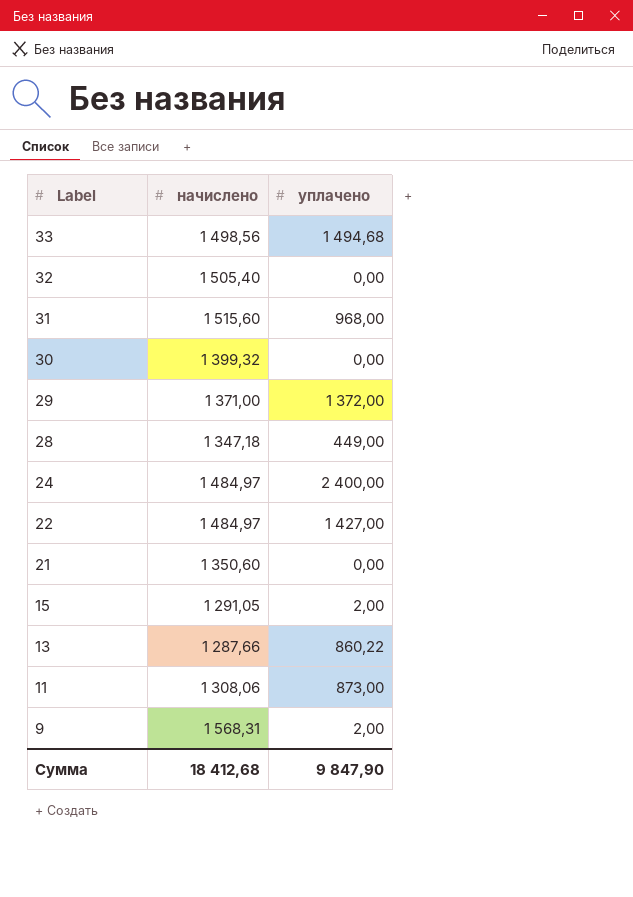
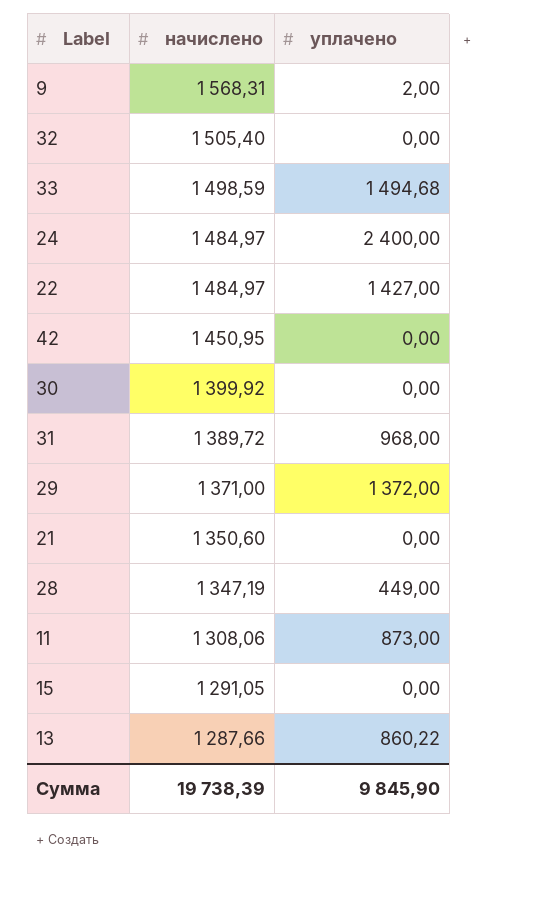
row order: Label descending -> начислено descending
33 | начислено: 1 498,56 -> 1 498,59
row 42: none -> 1 450,95 | 0,00
30 | начислено: 1 399,32 -> 1 399,92
31 | начислено: 1 515,60 -> 1 389,72
28 | начислено: 1 347,18 -> 1 347,19
15 | уплачено: 2,00 -> 0,00
Сумма | начислено: 18 412,68 -> 19 738,39
Сумма | уплачено: 9 847,90 -> 9 845,90

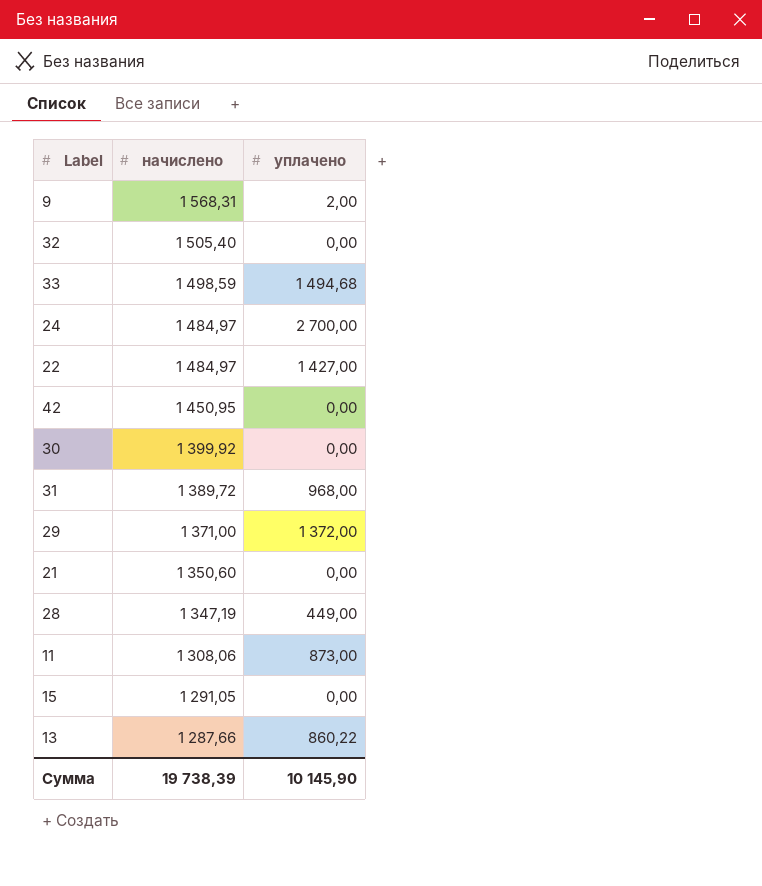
24 | уплачено: 2 400,00 -> 2 700,00
Сумма | уплачено: 9 845,90 -> 10 145,90

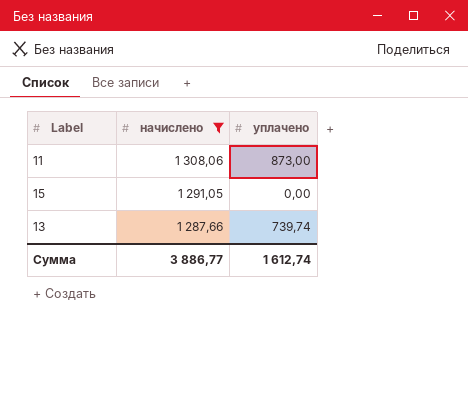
filter: none -> начислено <= 1 308,06
13 | уплачено: 860,22 -> 739,74
Сумма | начислено: 19 738,39 -> 3 886,77
Сумма | уплачено: 10 145,90 -> 1 612,74

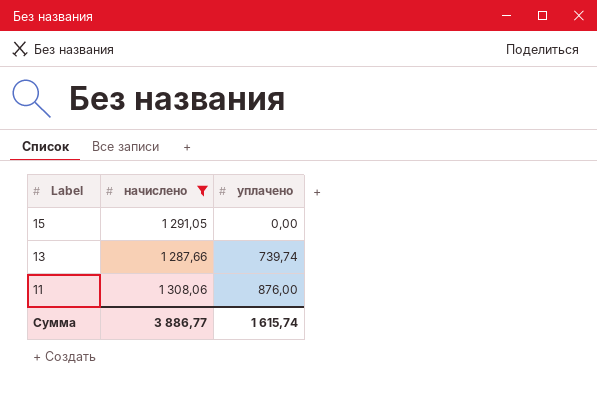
row order: начислено descending -> Label descending
11 | уплачено: 873,00 -> 876,00
Сумма | уплачено: 1 612,74 -> 1 615,74

